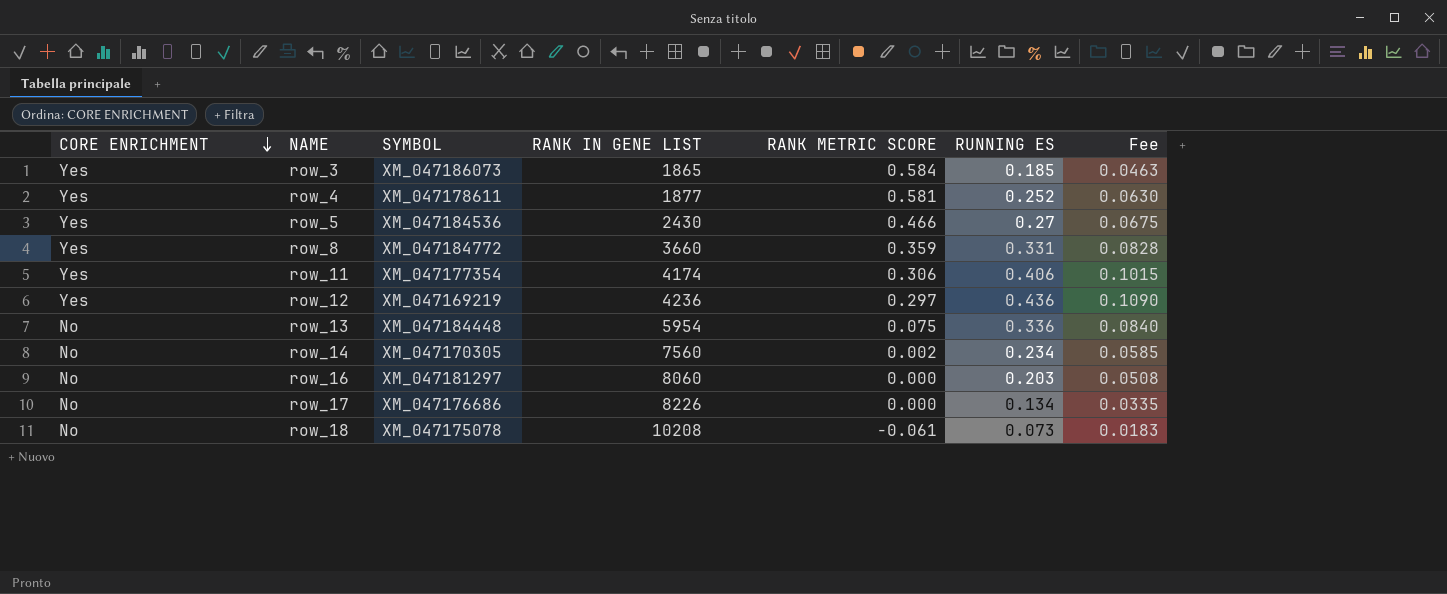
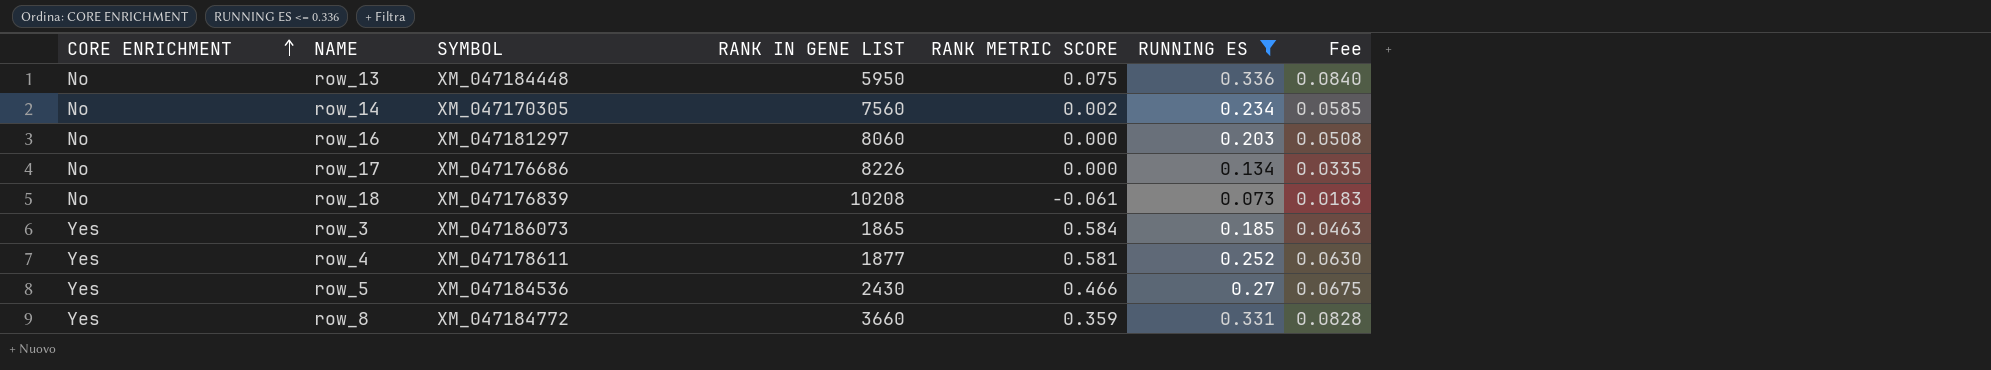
filter: none -> RUNNING ES <= 0.336
row order: CORE ENRICHMENT descending -> CORE ENRICHMENT ascending
row_13 | RANK IN GENE LIST: 5954 -> 5950
row_18 | SYMBOL: XM_047175078 -> XM_047176839

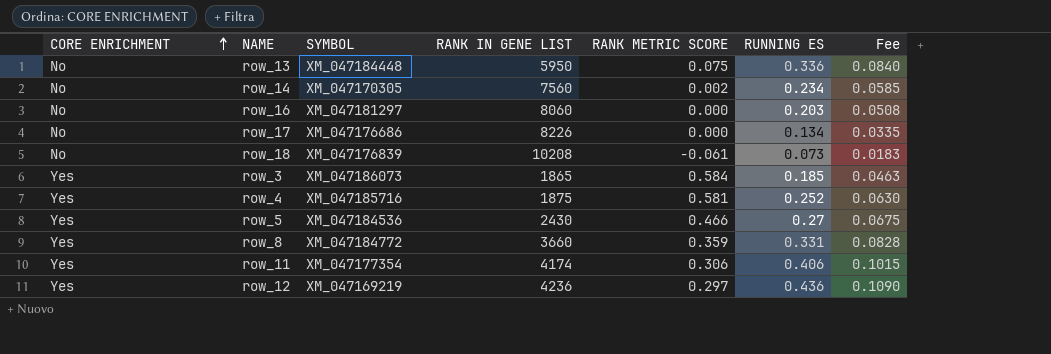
filter: RUNNING ES <= 0.336 -> none
row_4 | SYMBOL: XM_047178611 -> XM_047185716
row_4 | RANK IN GENE LIST: 1877 -> 1875

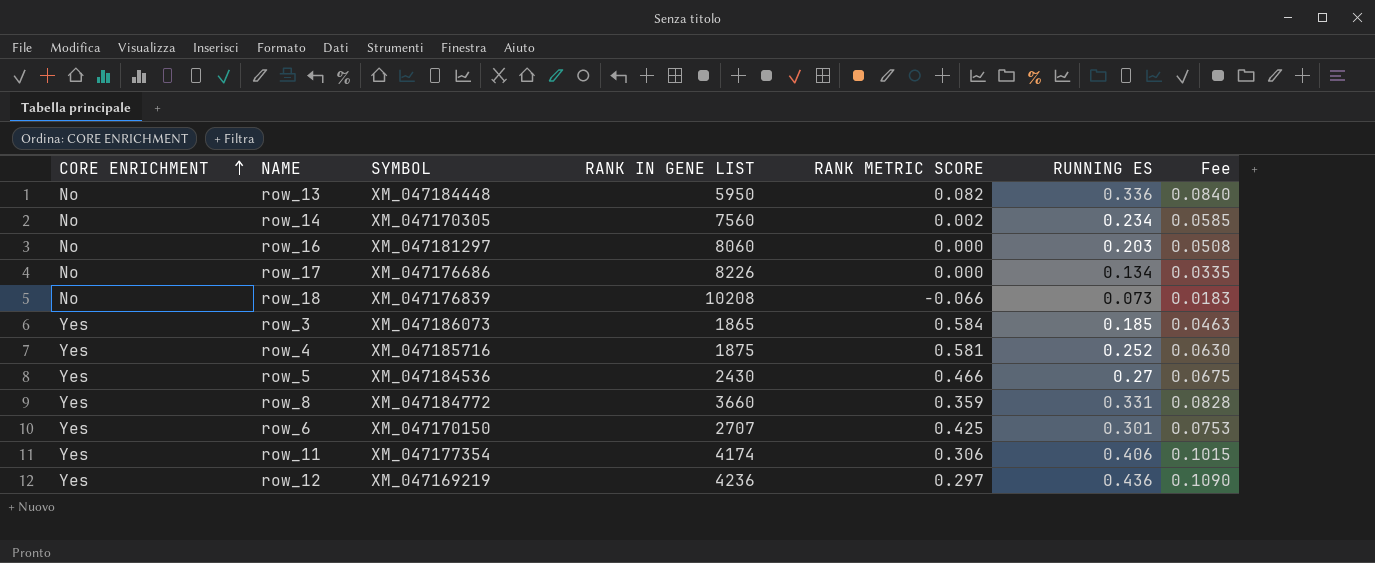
row_13 | RANK METRIC SCORE: 0.075 -> 0.082
row_18 | RANK METRIC SCORE: -0.061 -> -0.066
row row_6: none -> Yes | XM_047170150 | 2707 | 0.425 | 0.301 | 0.0753

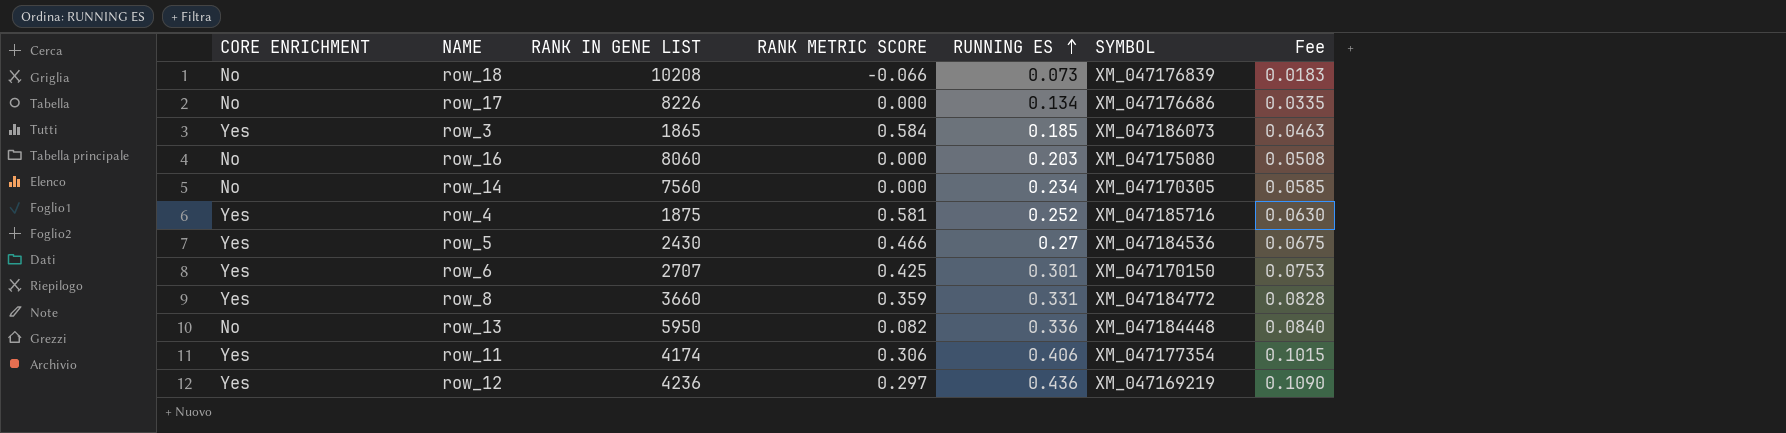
row order: CORE ENRICHMENT ascending -> RUNNING ES ascending
column SYMBOL | position: 3 -> 6
row_16 | SYMBOL: XM_047181297 -> XM_047175080
row_14 | RANK METRIC SCORE: 0.002 -> 0.000

